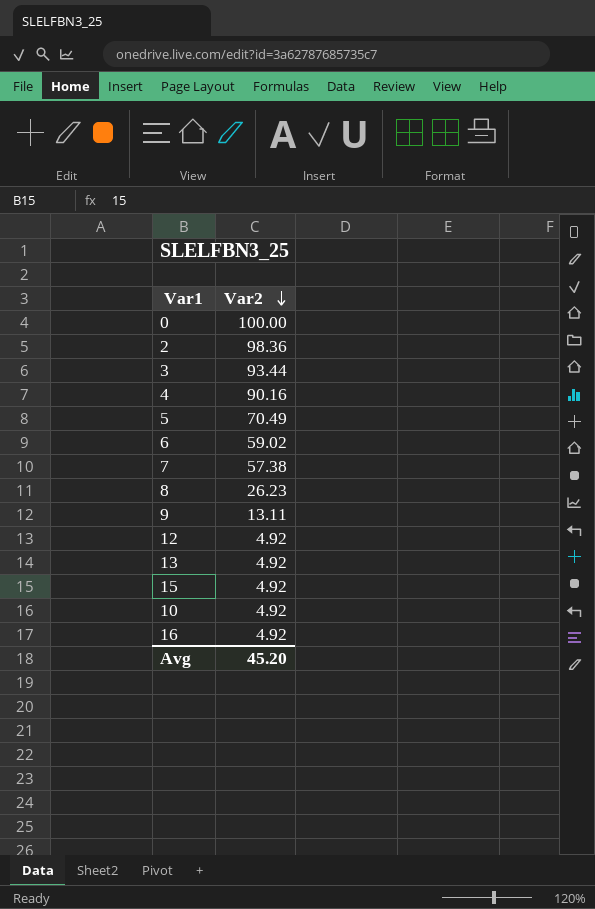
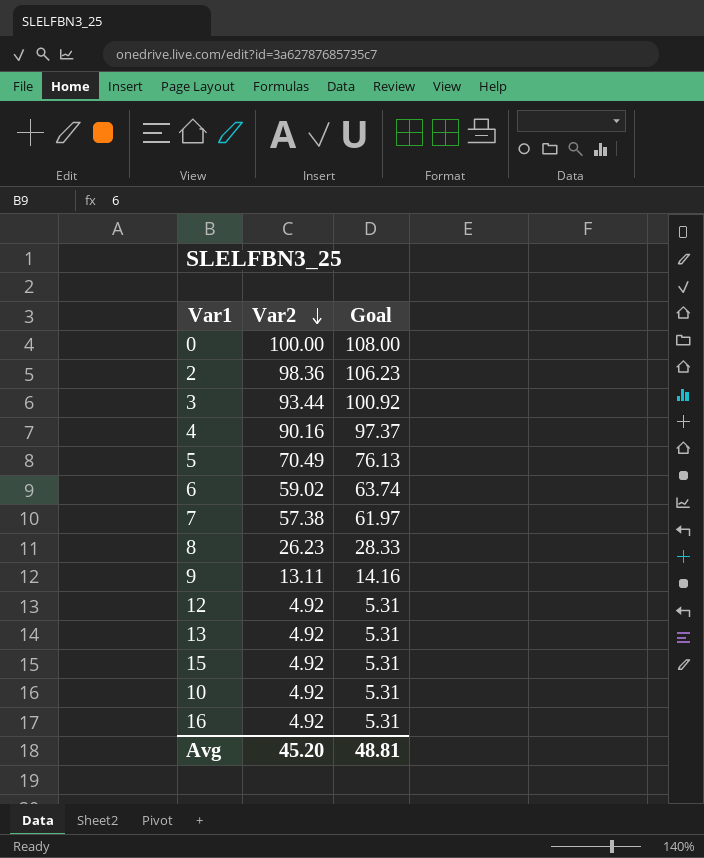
column Goal | formula: none -> [Var2] * 1.08

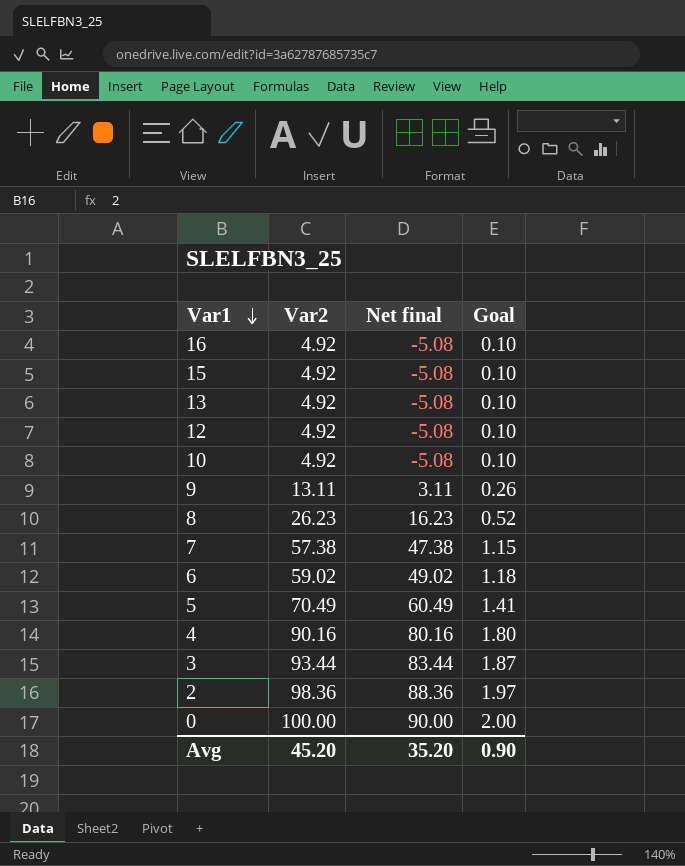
row order: Var2 descending -> Var1 descending
column Net final | formula: none -> [Var2] - 10
column Goal | formula: [Var2] * 1.08 -> [Var2] * 0.02
Avg | Goal: 48.81 -> 0.90

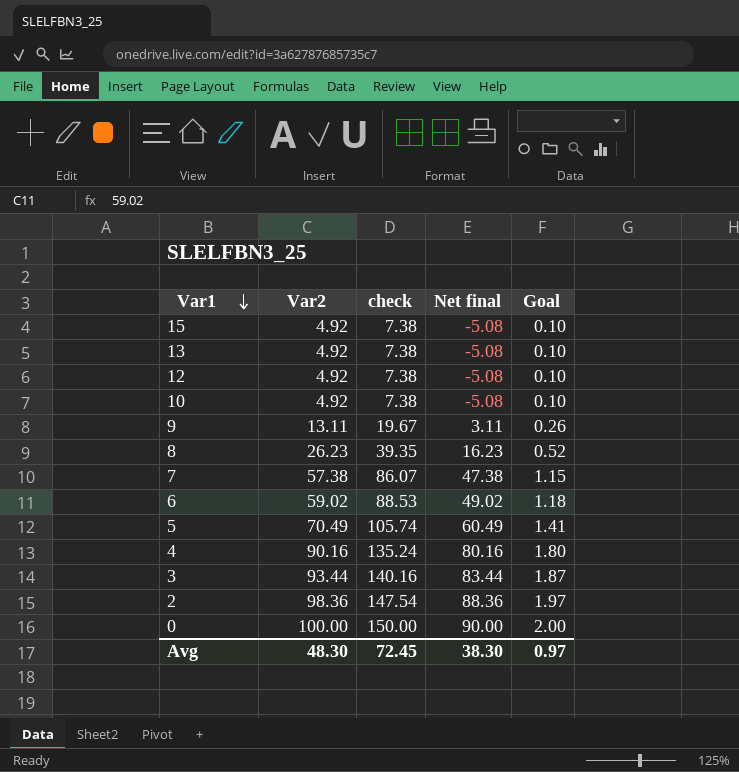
column check | formula: none -> [Var2] * 1.5
row 16: 4.92 | -5.08 | 0.10 -> none
Avg | Var2: 45.20 -> 48.30
Avg | Net final: 35.20 -> 38.30
Avg | Goal: 0.90 -> 0.97

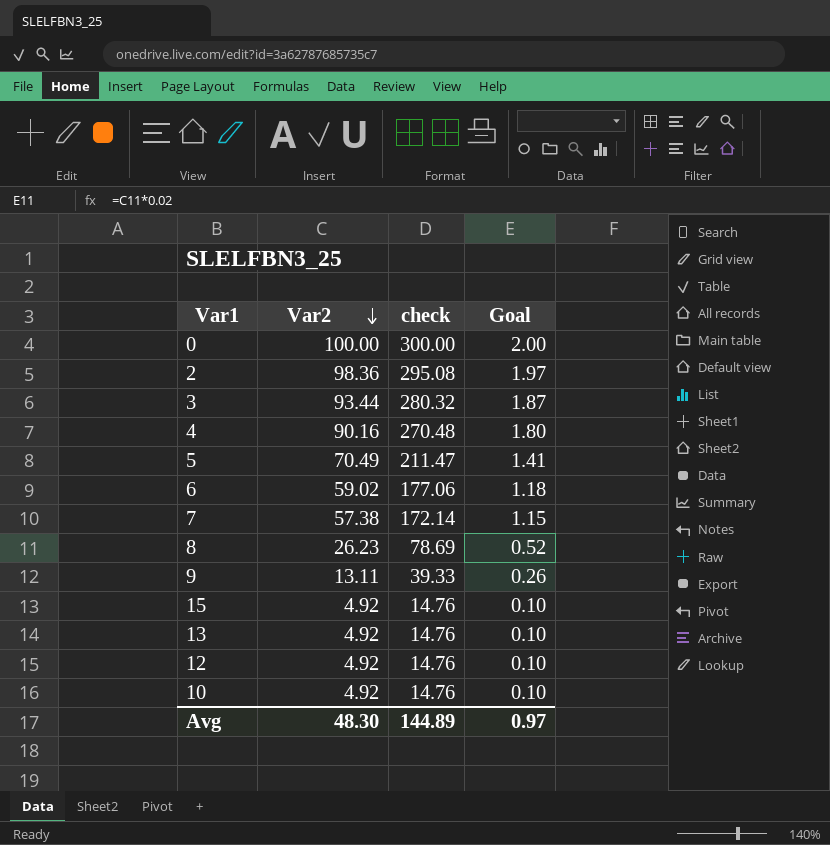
row order: Var1 descending -> Var2 descending
column Net final | formula: [Var2] - 10 -> none
column check | formula: [Var2] * 1.5 -> [Var2] * 3
Avg | check: 72.45 -> 144.89

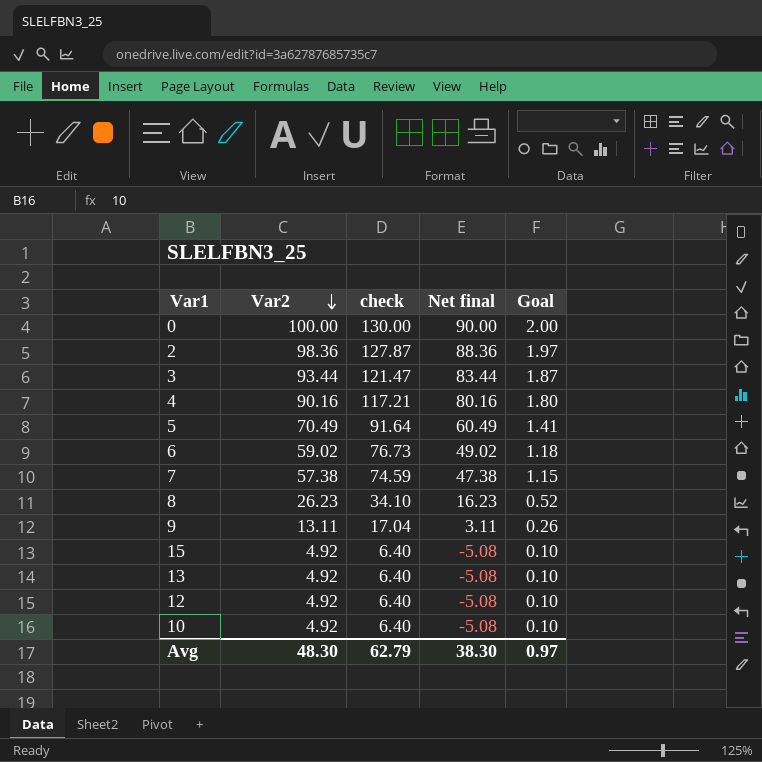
column check | formula: [Var2] * 3 -> [Var2] * 1.3
column Net final | formula: none -> [Var2] - 10
Avg | check: 144.89 -> 62.79

